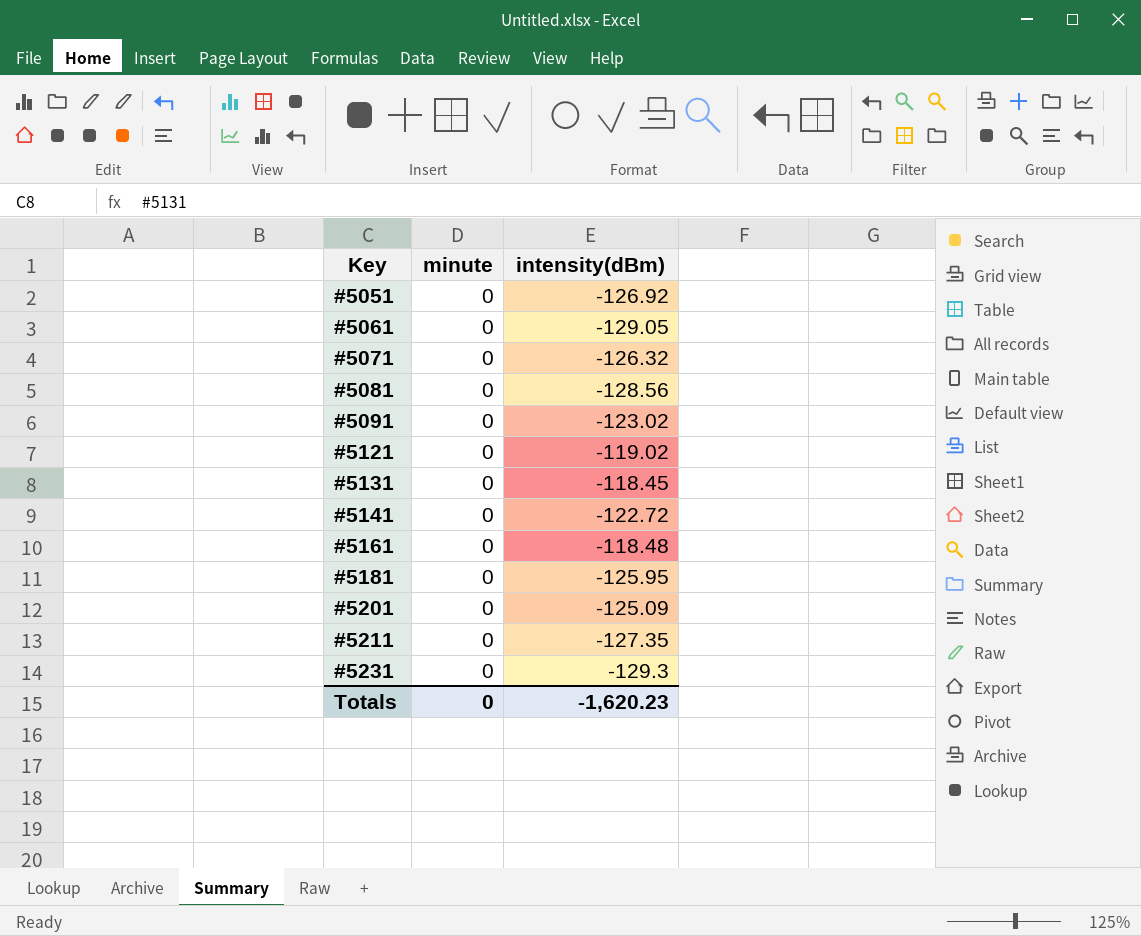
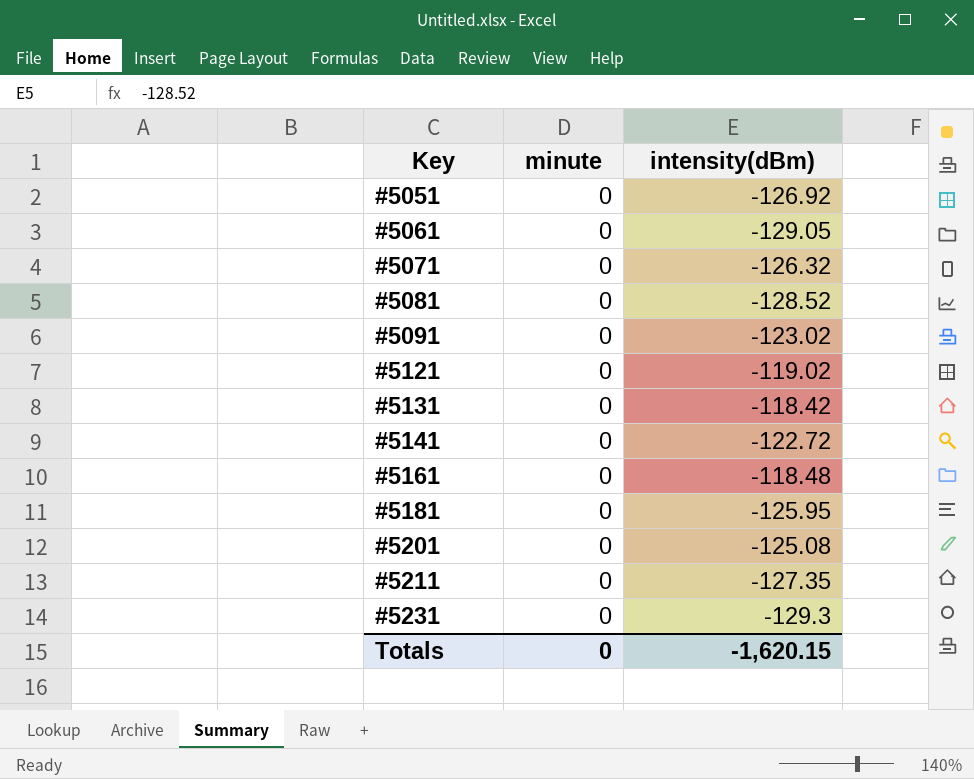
#5081 | intensity(dBm): -128.56 -> -128.52
#5131 | intensity(dBm): -118.45 -> -118.42
#5201 | intensity(dBm): -125.09 -> -125.08
Totals | intensity(dBm): -1,620.23 -> -1,620.15

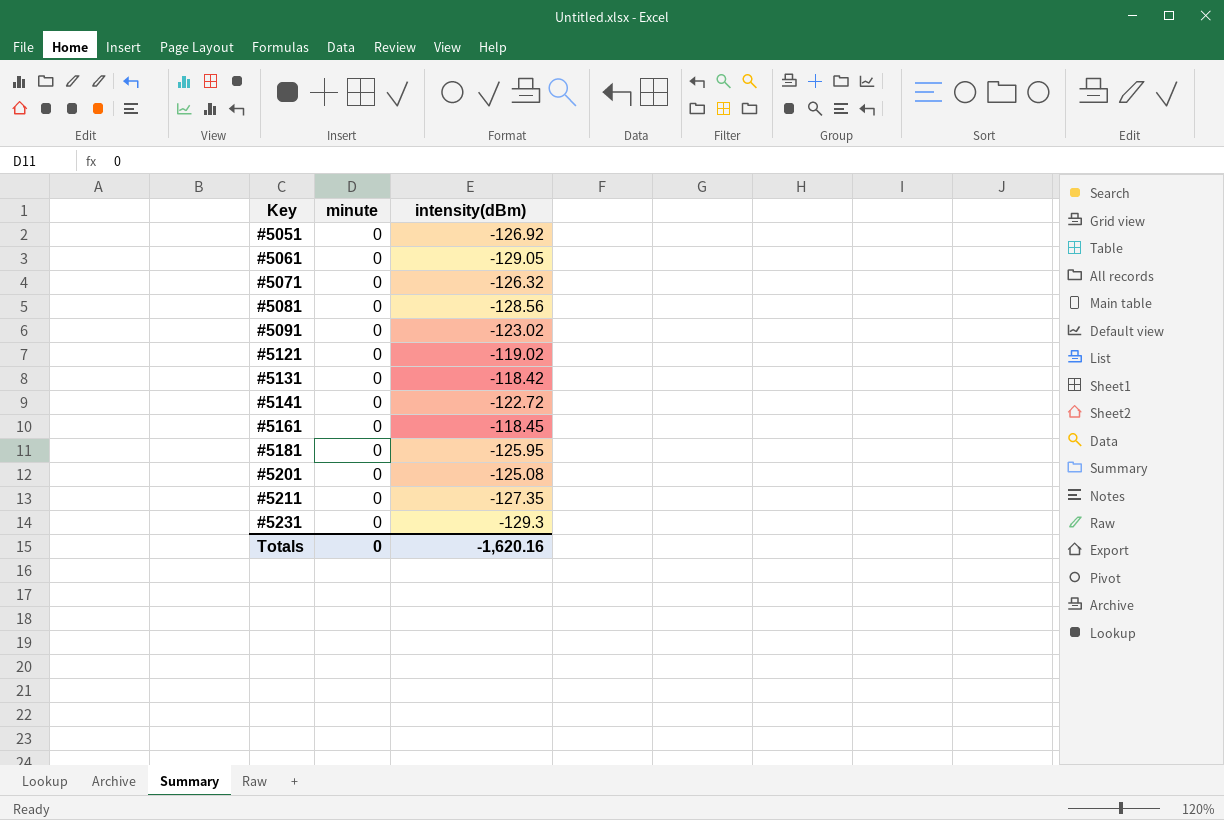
#5081 | intensity(dBm): -128.52 -> -128.56
#5161 | intensity(dBm): -118.48 -> -118.45
Totals | intensity(dBm): -1,620.15 -> -1,620.16

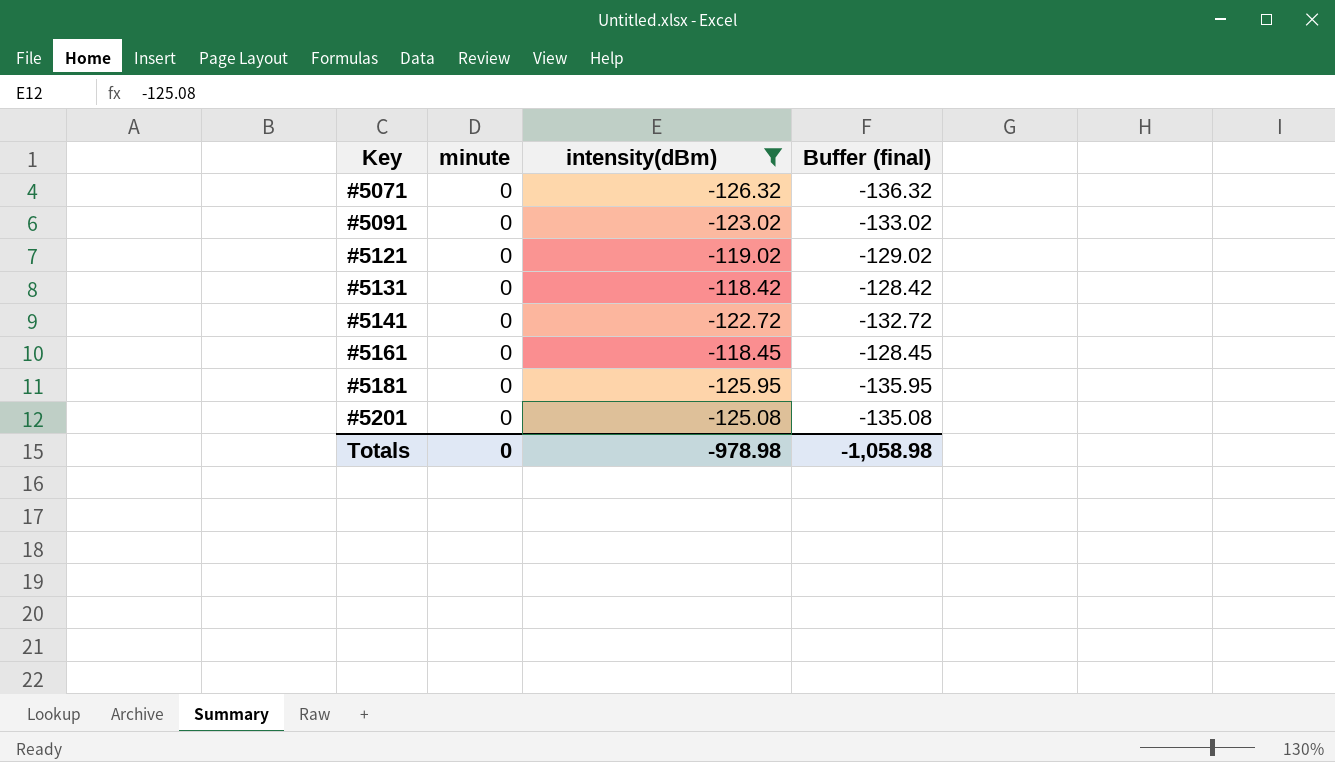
filter: none -> intensity(dBm) >= -126.32
column Buffer (final) | formula: none -> [intensity(dBm)] - 10
Totals | intensity(dBm): -1,620.16 -> -978.98

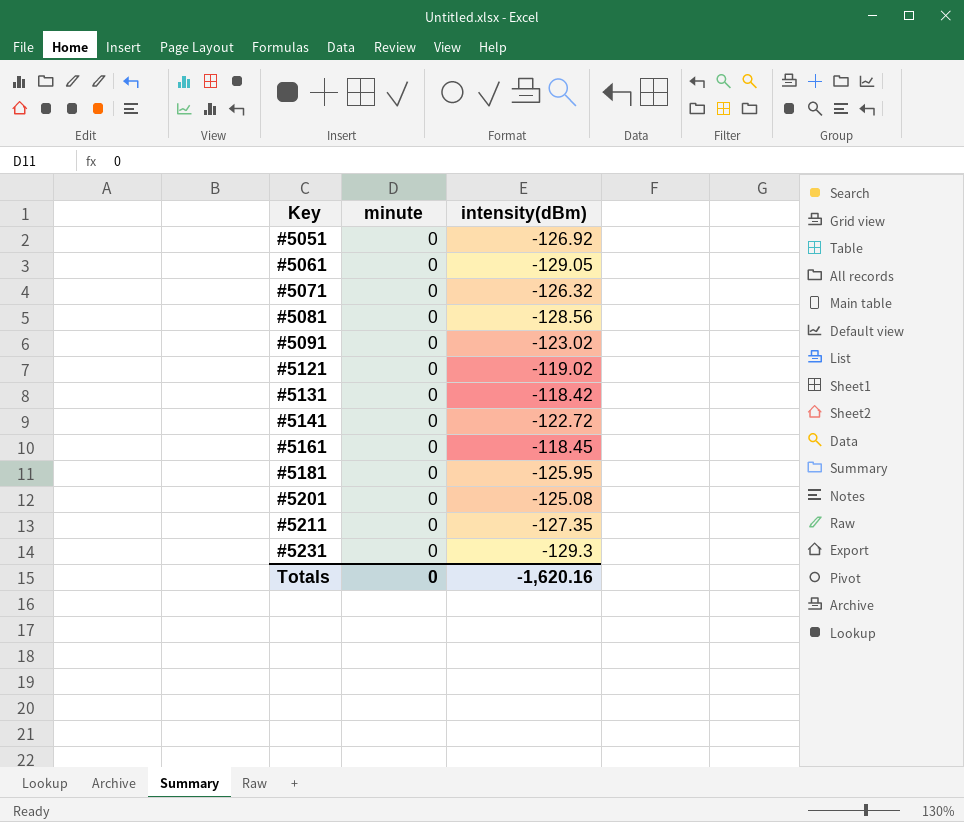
filter: intensity(dBm) >= -126.32 -> none
column Buffer (final) | formula: [intensity(dBm)] - 10 -> none
Totals | intensity(dBm): -978.98 -> -1,620.16

